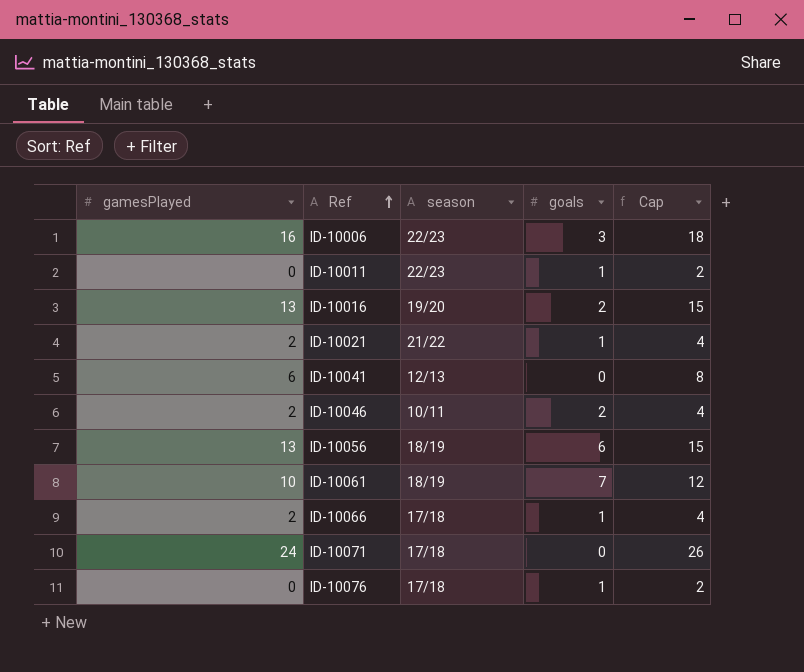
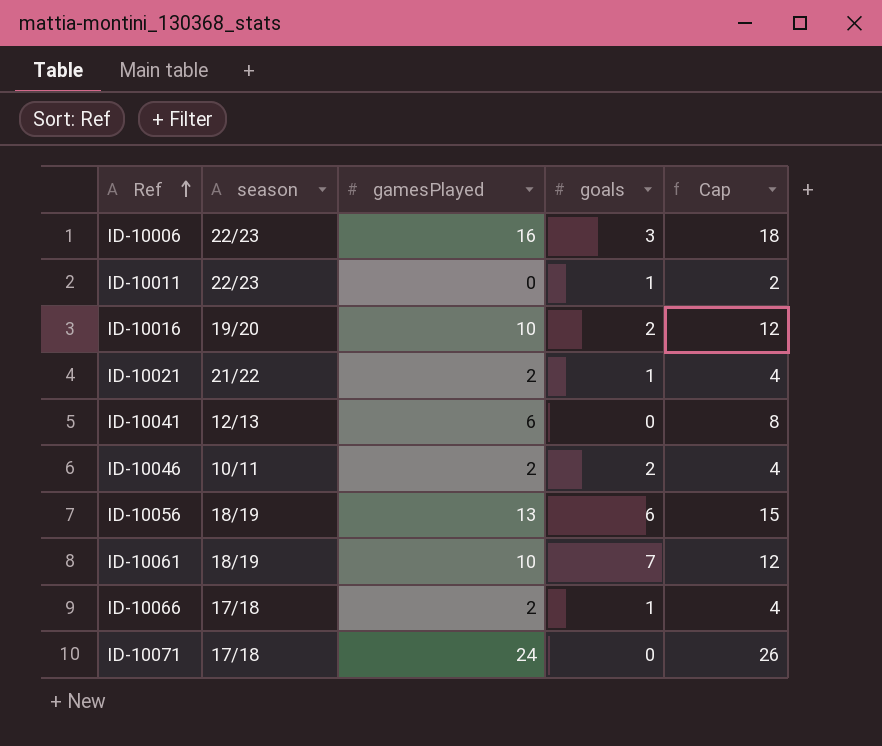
column gamesPlayed | position: 1 -> 3
row ID-10076: 0 | 17/18 | 1 | 2 -> none
ID-10016 | gamesPlayed: 13 -> 10
ID-10016 | Cap: 15 -> 12

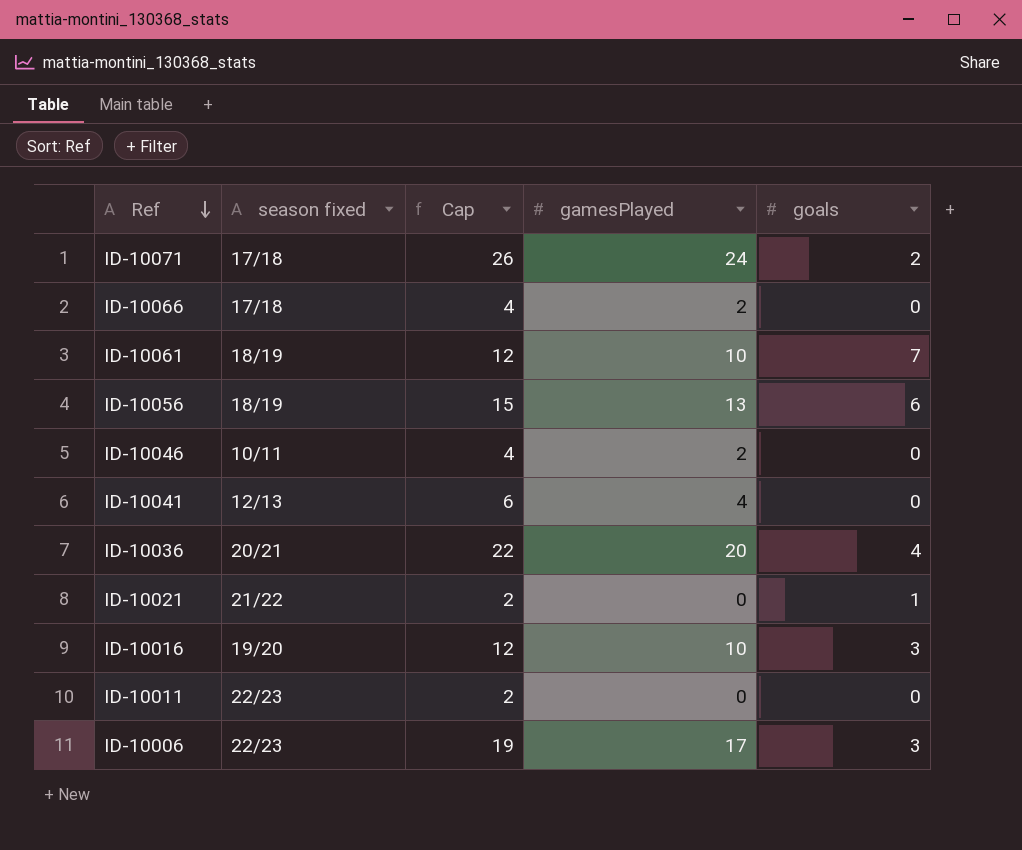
row order: Ref ascending -> Ref descending
column name: season -> season fixed
column Cap | position: 5 -> 3
ID-10071 | goals: 0 -> 2
ID-10066 | goals: 1 -> 0
ID-10046 | goals: 2 -> 0
ID-10041 | Cap: 8 -> 6
ID-10041 | gamesPlayed: 6 -> 4
row ID-10036: none -> 20/21 | 22 | 20 | 4
ID-10021 | Cap: 4 -> 2
ID-10021 | gamesPlayed: 2 -> 0
ID-10016 | goals: 2 -> 3
ID-10011 | goals: 1 -> 0
ID-10006 | Cap: 18 -> 19
ID-10006 | gamesPlayed: 16 -> 17

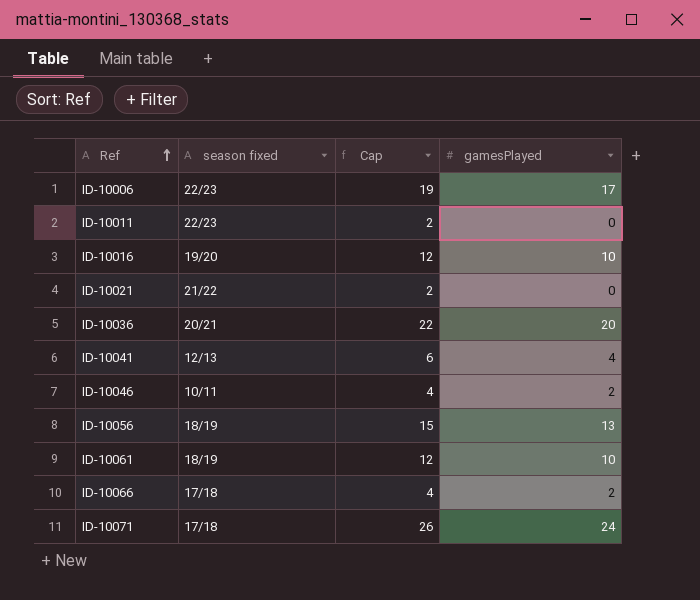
row order: Ref descending -> Ref ascending
column goals | position: 5 -> none

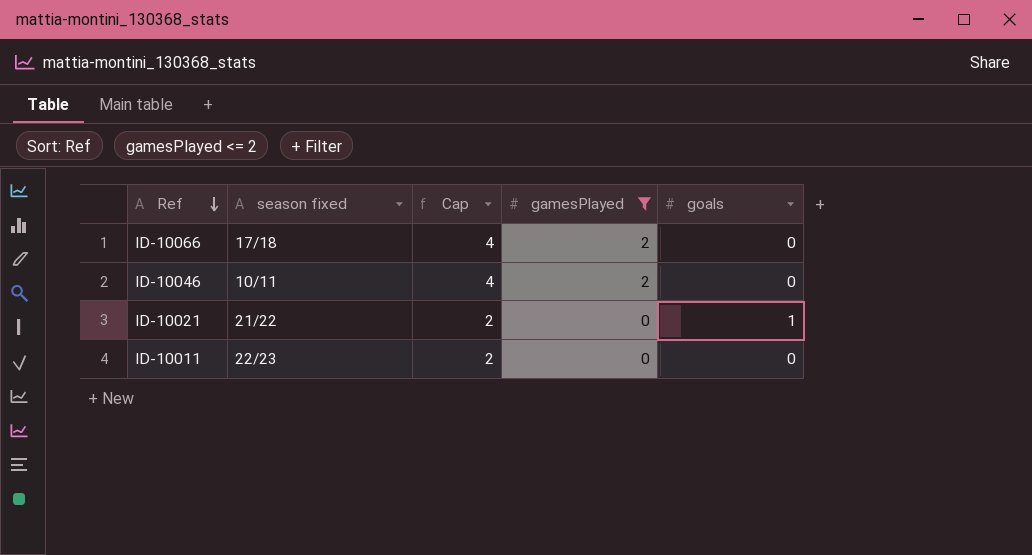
filter: none -> gamesPlayed <= 2
row order: Ref ascending -> Ref descending
column goals | position: none -> 5

